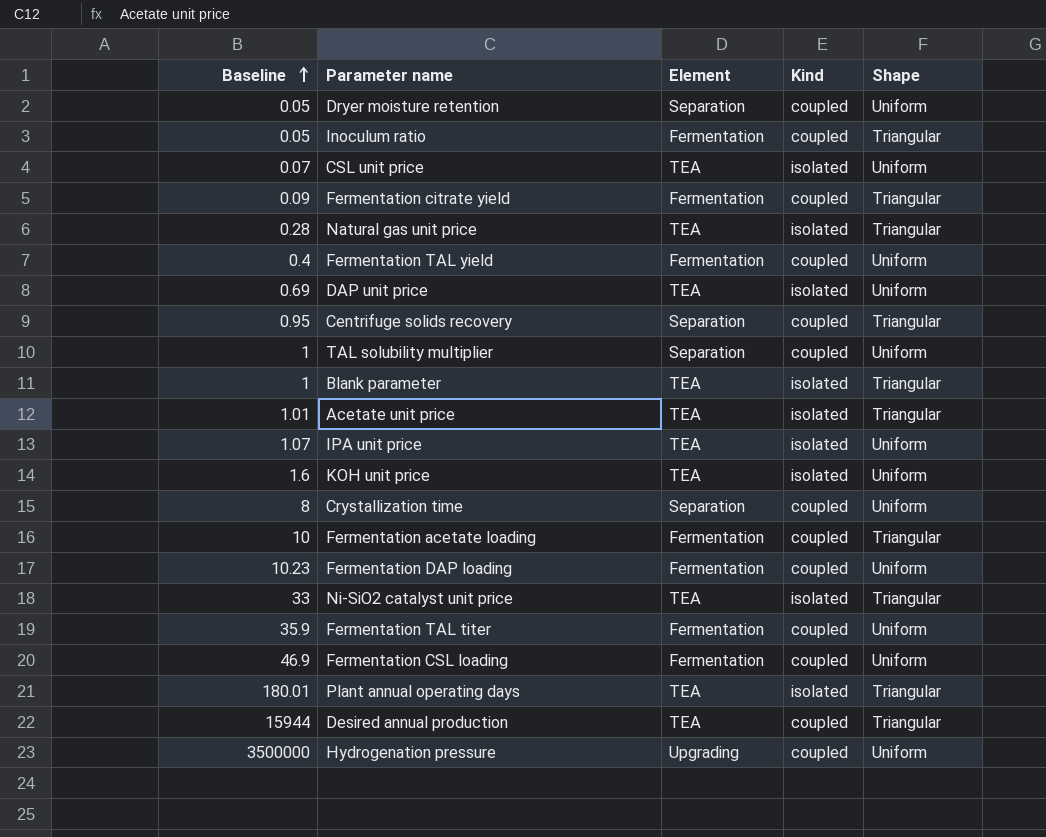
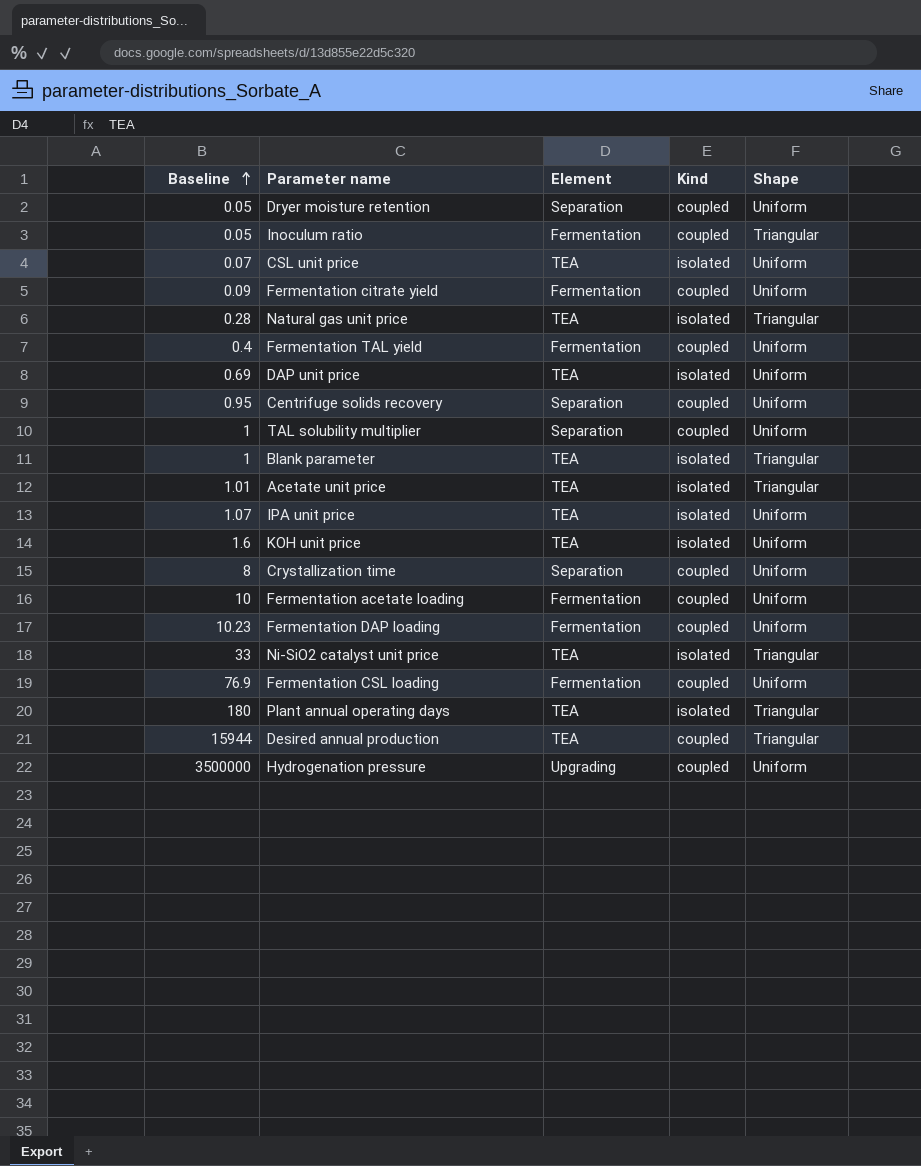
row Fermentation TAL titer: 35.9 | Fermentation | coupled | Uniform -> none
Fermentation citrate yield | Shape: Triangular -> Uniform
Centrifuge solids recovery | Shape: Triangular -> Uniform
Fermentation acetate loading | Shape: Triangular -> Uniform
Fermentation CSL loading | Baseline: 46.9 -> 76.9
Plant annual operating days | Baseline: 180.01 -> 180

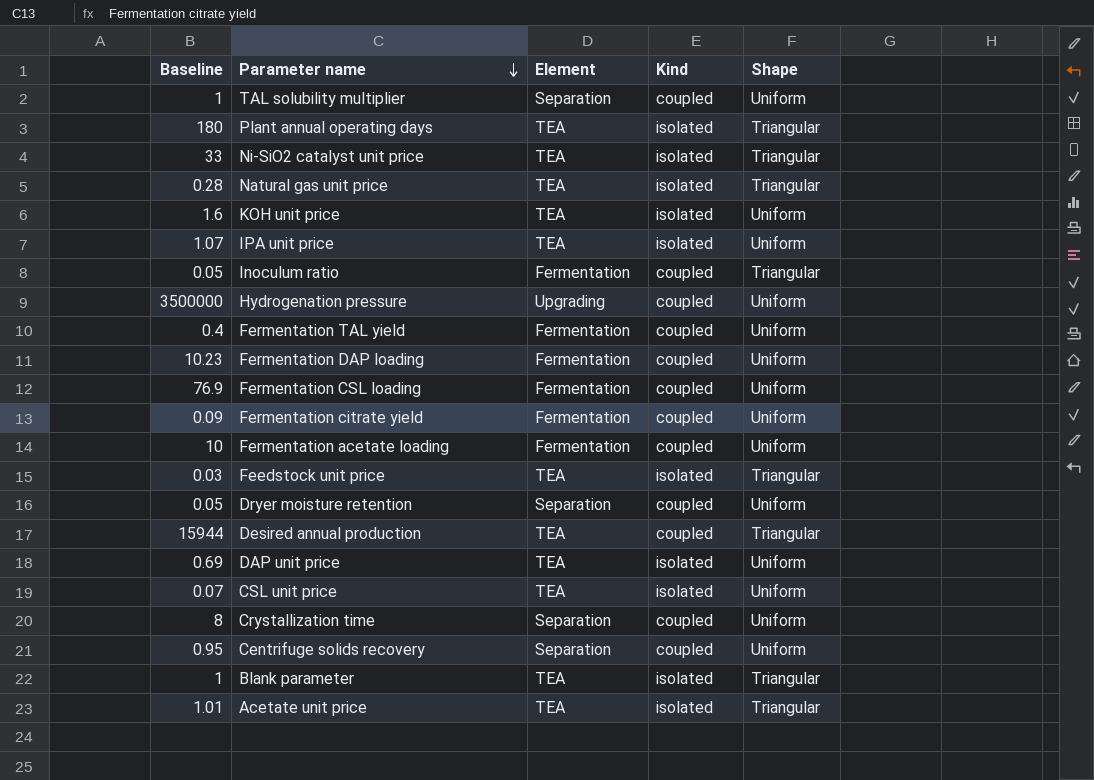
row order: Baseline ascending -> Parameter name descending
row Feedstock unit price: none -> 0.03 | TEA | isolated | Triangular

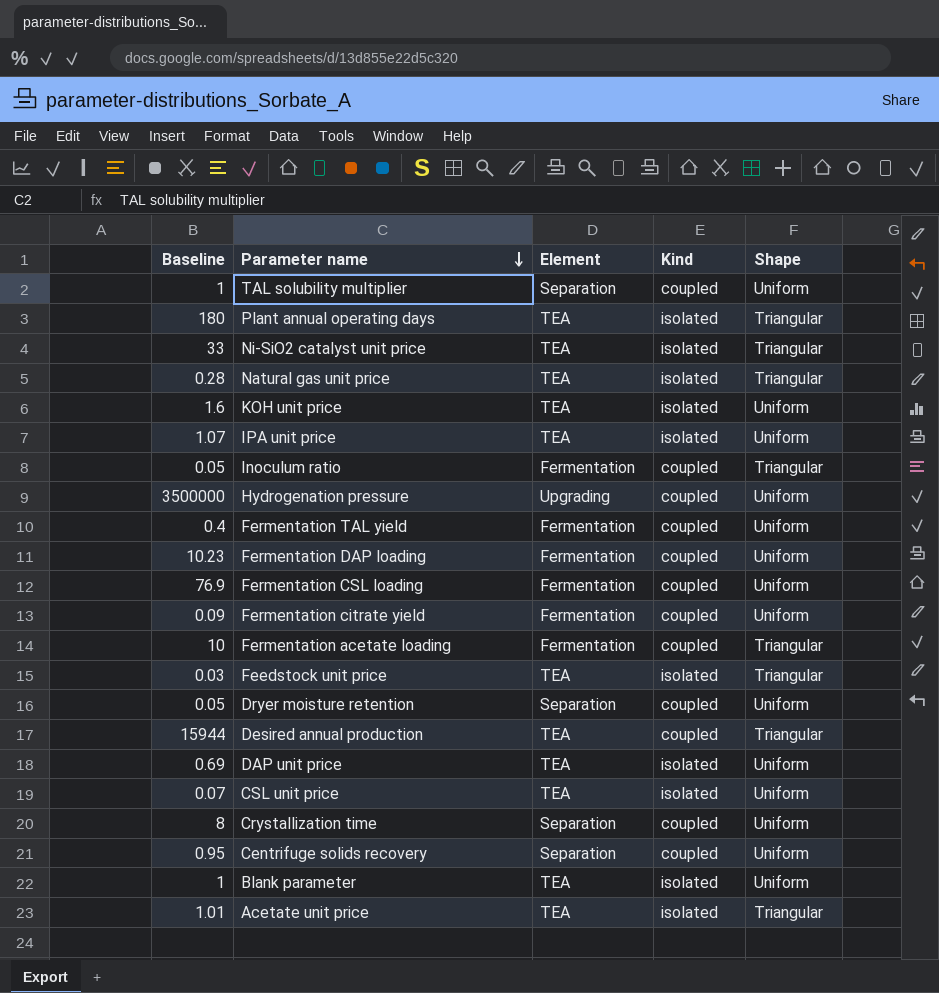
Fermentation acetate loading | Shape: Uniform -> Triangular
Blank parameter | Shape: Triangular -> Uniform

